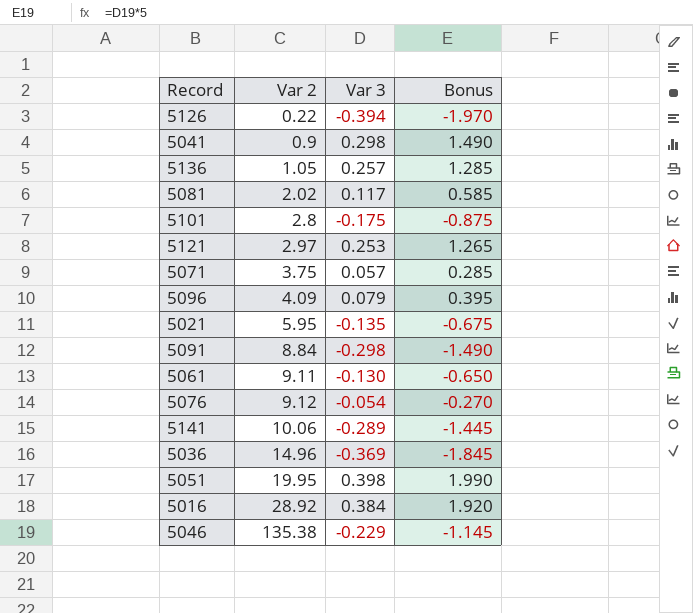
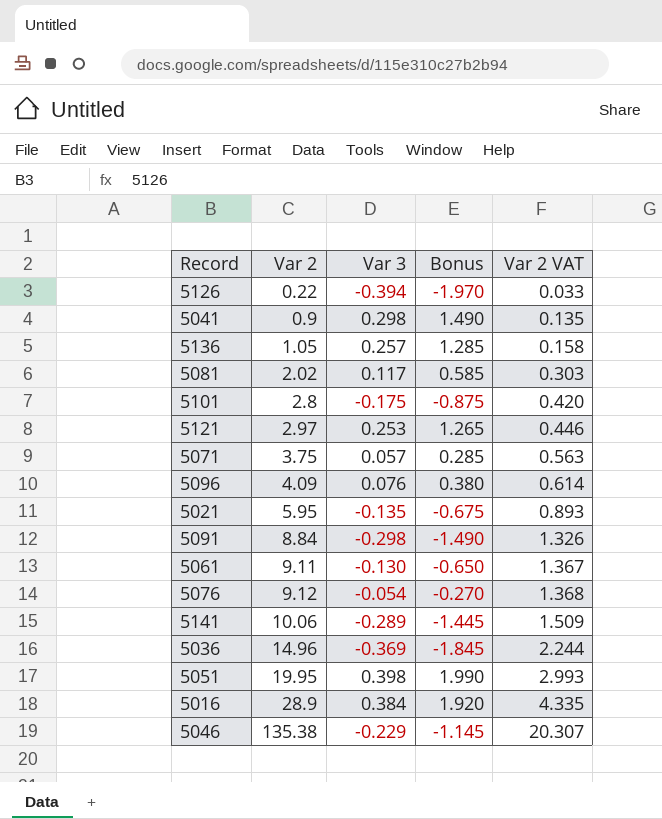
column Var 2 VAT | formula: none -> [Var 2] * 0.15
5096 | Var 3: 0.079 -> 0.076
5096 | Bonus: 0.395 -> 0.380
5016 | Var 2: 28.92 -> 28.9

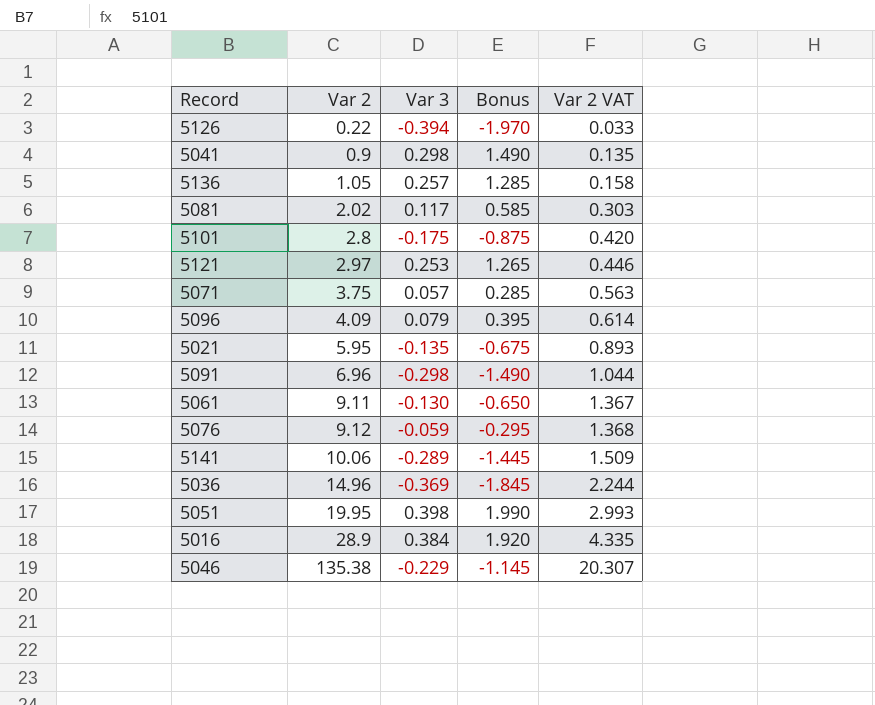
5096 | Var 3: 0.076 -> 0.079
5096 | Bonus: 0.380 -> 0.395
5091 | Var 2: 8.84 -> 6.96
5091 | Var 2 VAT: 1.326 -> 1.044
5076 | Var 3: -0.054 -> -0.059
5076 | Bonus: -0.270 -> -0.295

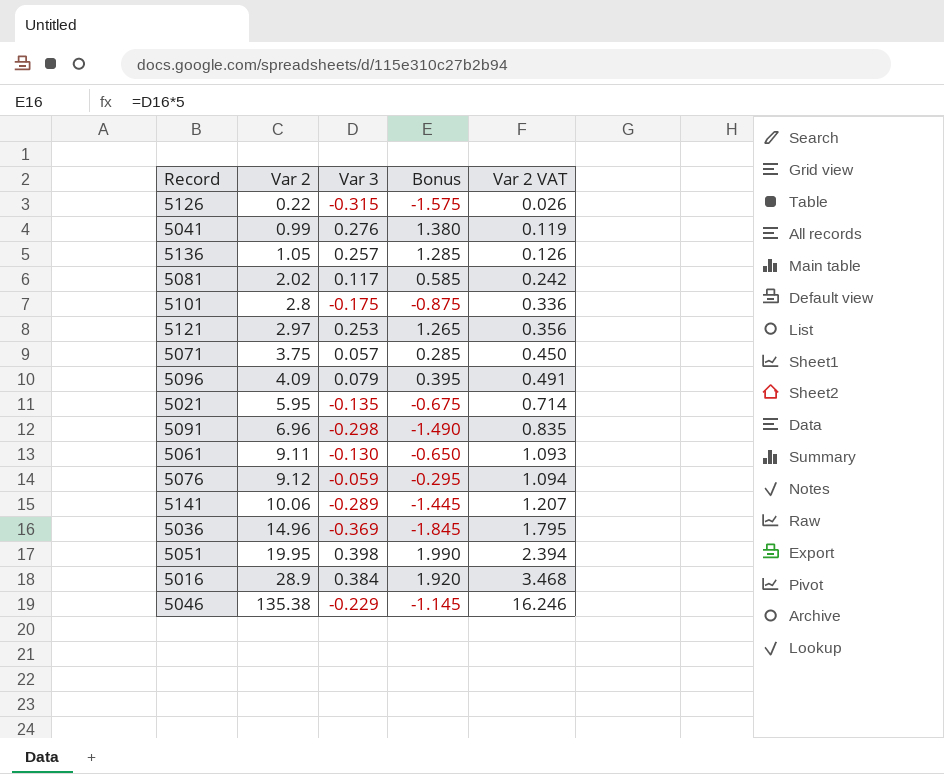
column Var 2 VAT | formula: [Var 2] * 0.15 -> [Var 2] * 0.12
5126 | Var 3: -0.394 -> -0.315
5126 | Bonus: -1.970 -> -1.575
5041 | Var 2: 0.9 -> 0.99
5041 | Var 3: 0.298 -> 0.276
5041 | Bonus: 1.490 -> 1.380

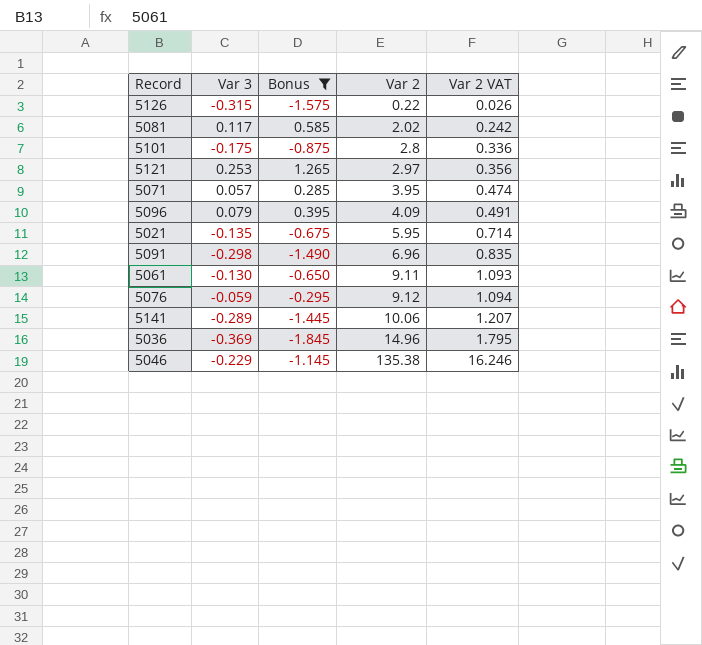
filter: none -> Bonus <= 1.265
column Var 2 | position: 2 -> 4
5071 | Var 2: 3.75 -> 3.95
5071 | Var 2 VAT: 0.450 -> 0.474

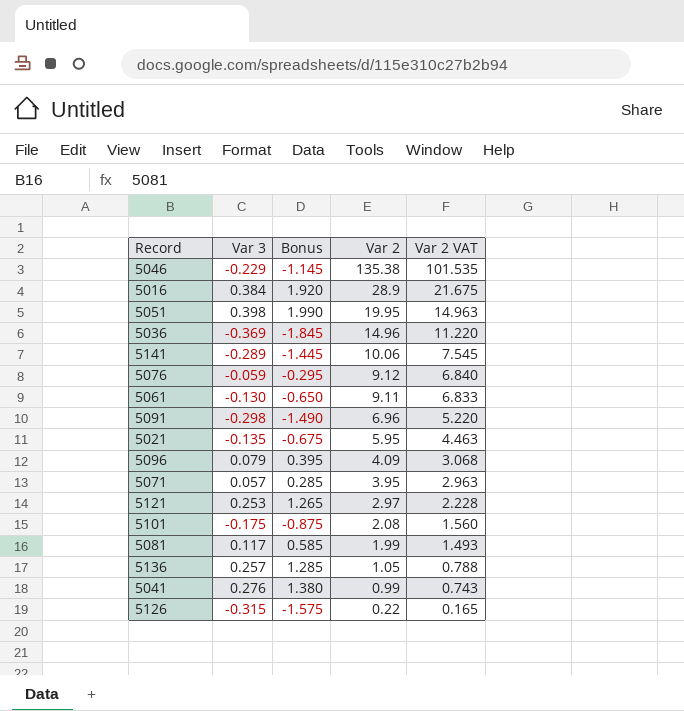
filter: Bonus <= 1.265 -> none
row order: Var 2 ascending -> Var 2 descending
column Var 2 VAT | formula: [Var 2] * 0.12 -> [Var 2] * 0.75
5101 | Var 2: 2.8 -> 2.08
5081 | Var 2: 2.02 -> 1.99

